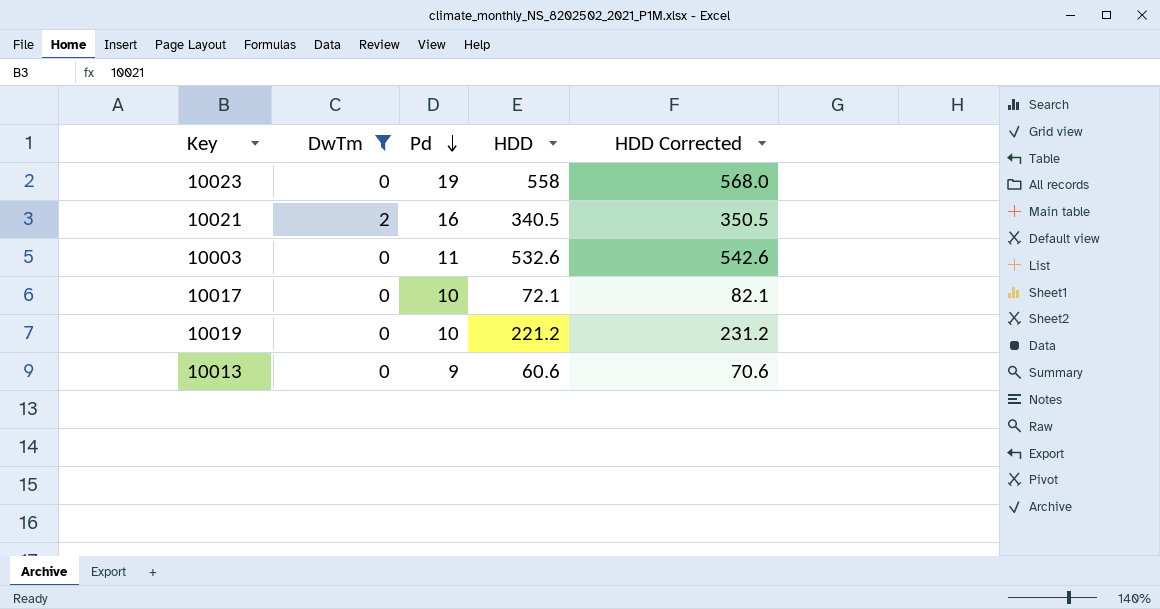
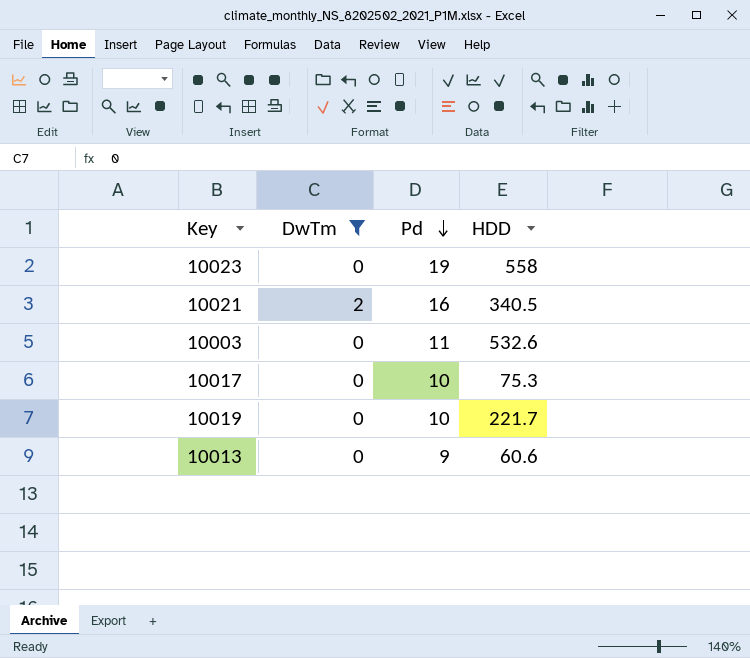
column HDD Corrected | formula: [HDD] + 10 -> none
10017 | HDD: 72.1 -> 75.3
10019 | HDD: 221.2 -> 221.7

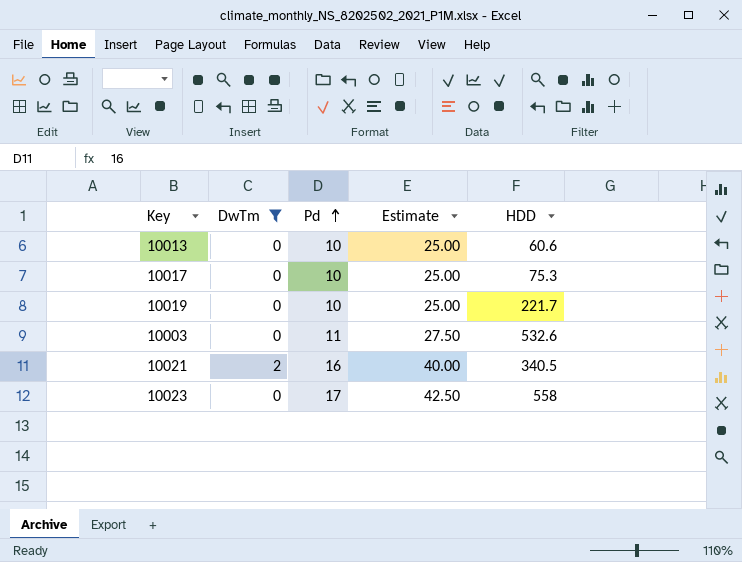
row order: Pd descending -> Pd ascending
column Estimate | formula: none -> [Pd] * 2.5
10013 | Pd: 9 -> 10
10023 | Pd: 19 -> 17

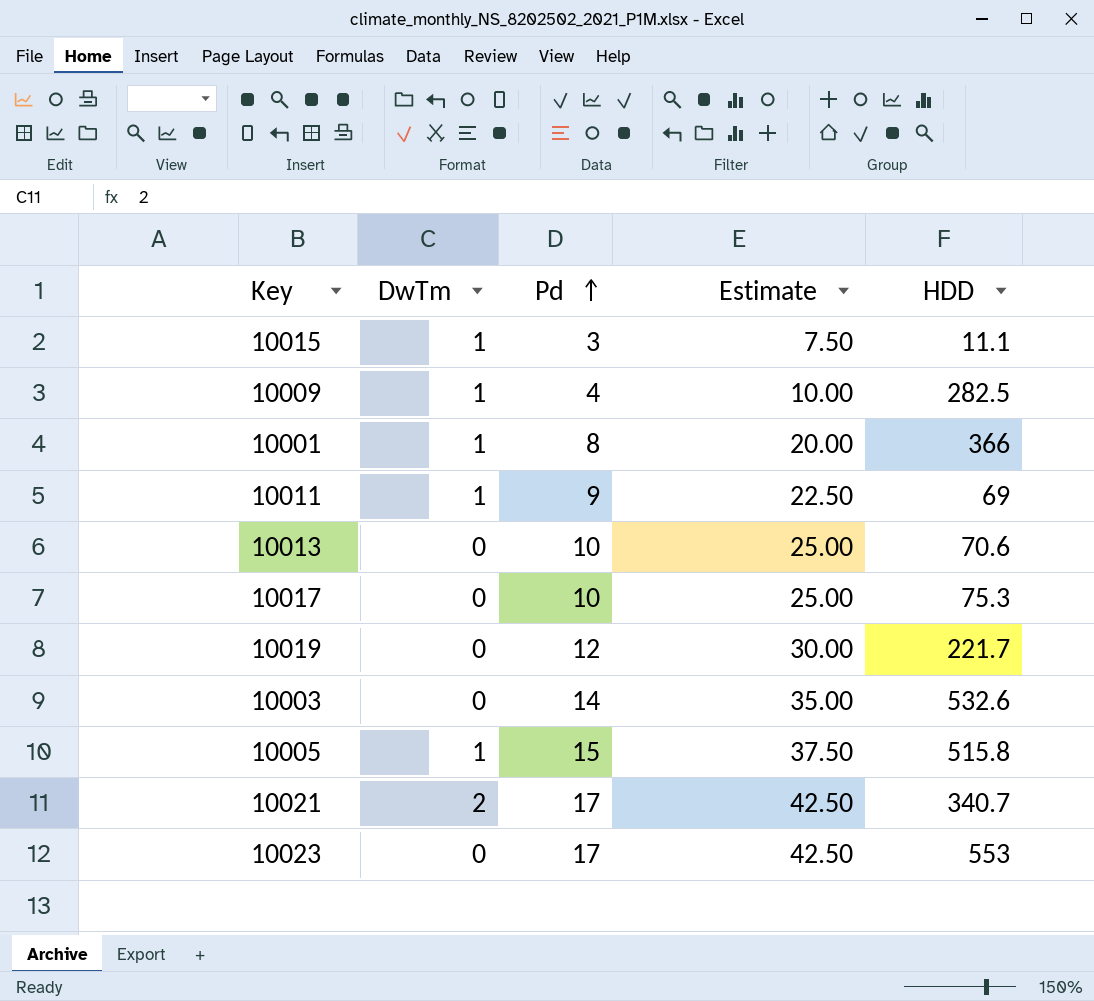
filter: DwTm != 1 -> none
10013 | HDD: 60.6 -> 70.6
10019 | Pd: 10 -> 12
10019 | Estimate: 25.00 -> 30.00
10003 | Pd: 11 -> 14
10003 | Estimate: 27.50 -> 35.00
10021 | Pd: 16 -> 17
10021 | Estimate: 40.00 -> 42.50
10021 | HDD: 340.5 -> 340.7
10023 | HDD: 558 -> 553

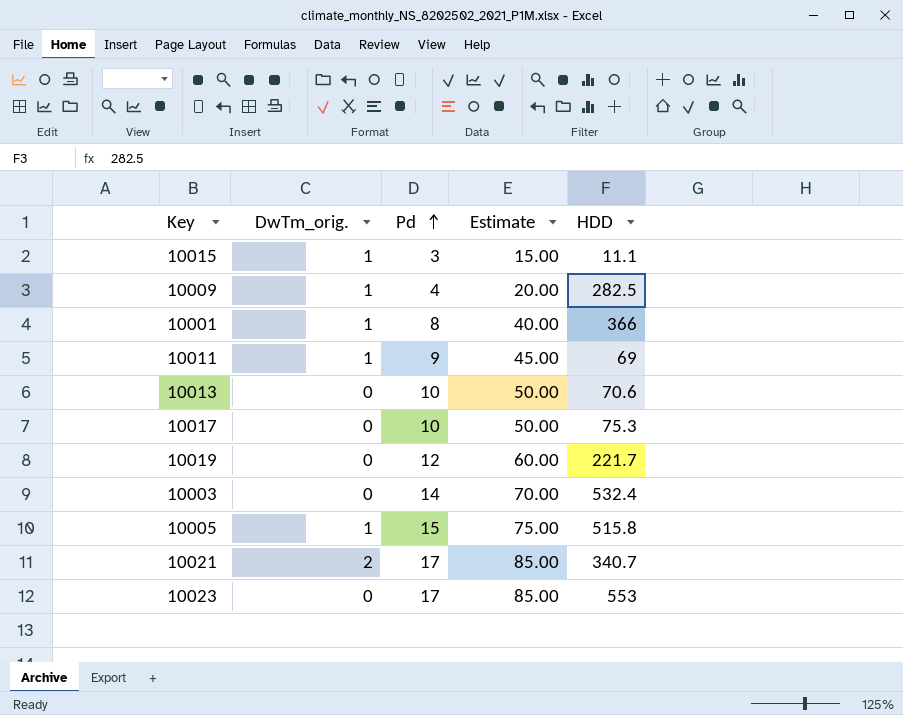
column name: DwTm -> DwTm_orig.
column Estimate | formula: [Pd] * 2.5 -> [Pd] * 5
10003 | HDD: 532.6 -> 532.4

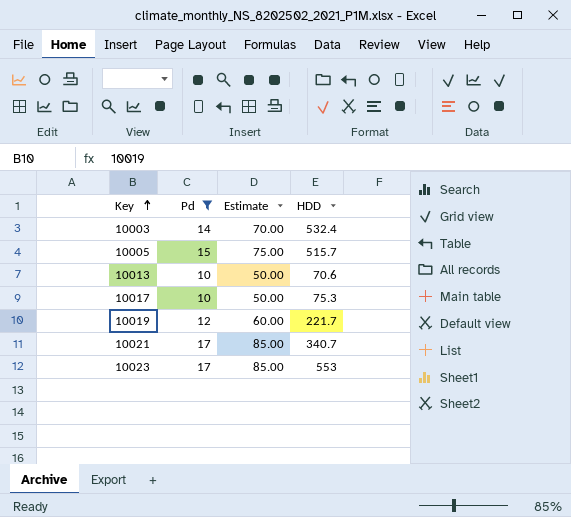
filter: none -> Pd >= 10
row order: Pd ascending -> Key ascending
column DwTm_orig. | position: 2 -> none
10005 | HDD: 515.8 -> 515.7

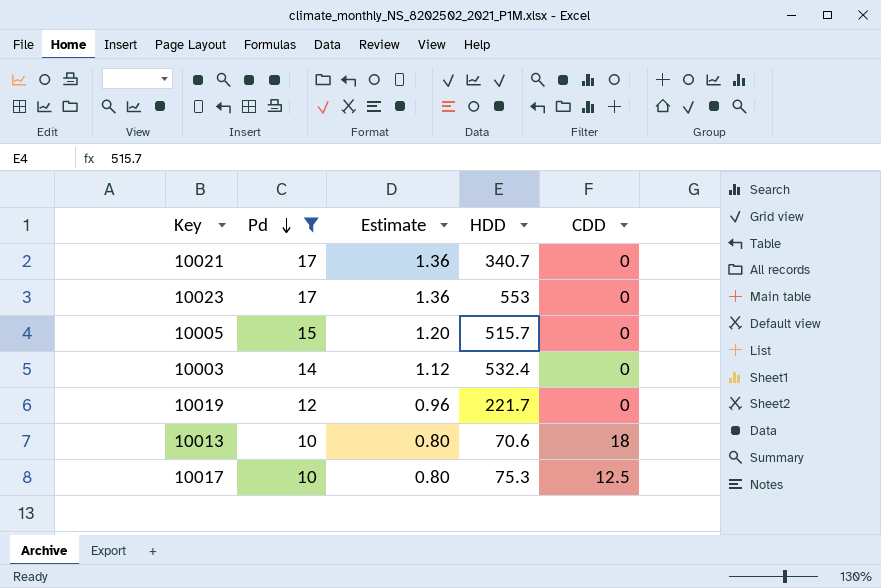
row order: Key ascending -> Pd descending
column Estimate | formula: [Pd] * 5 -> [Pd] * 0.08
column CDD | position: none -> 5

